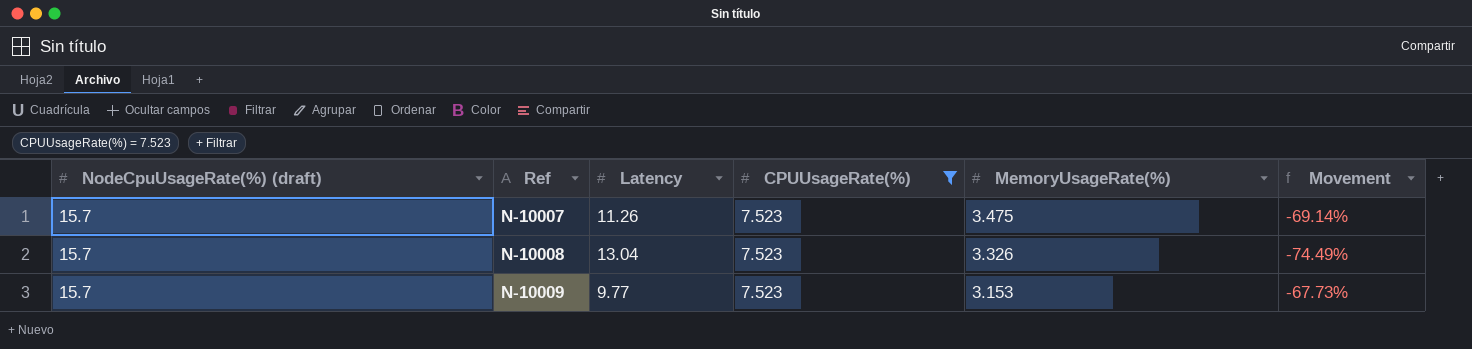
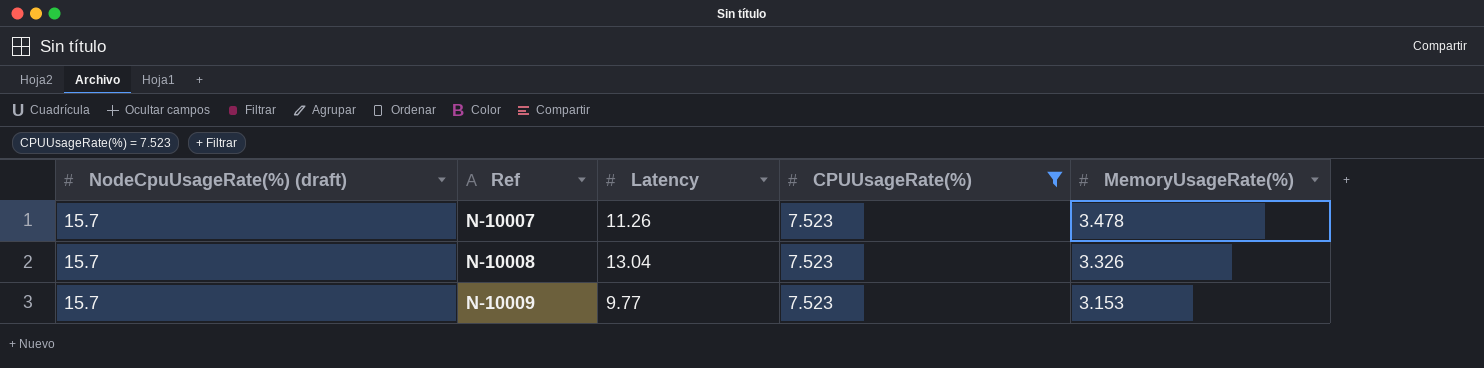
column Movement | formula: ([MemoryUsageRate(%)] - [Latency]) / [Latency] -> none
N-10007 | MemoryUsageRate(%): 3.475 -> 3.478

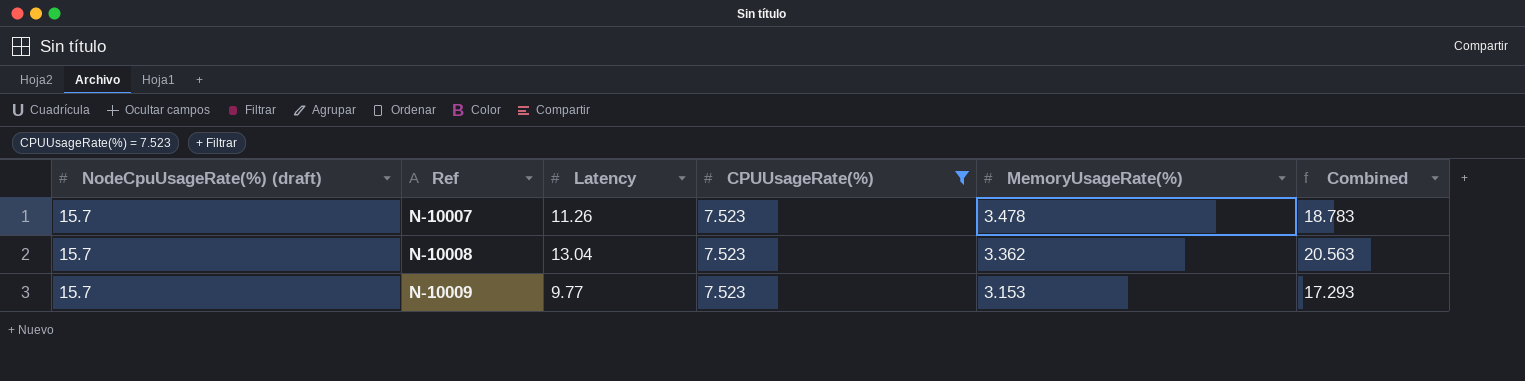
column Combined | formula: none -> [Latency] + [CPUUsageRate(%)]
N-10008 | MemoryUsageRate(%): 3.326 -> 3.362

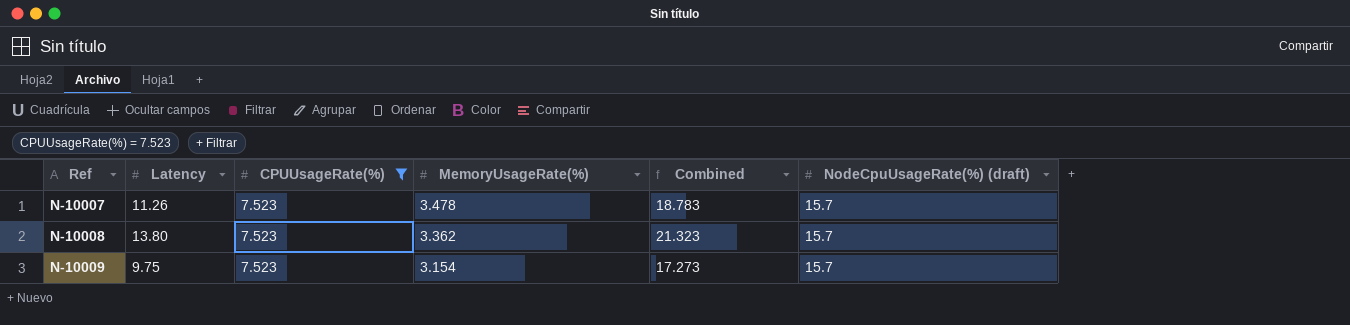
column NodeCpuUsageRate(%) (draft) | position: 1 -> 6
N-10008 | Latency: 13.04 -> 13.80
N-10008 | Combined: 20.563 -> 21.323
N-10009 | Latency: 9.77 -> 9.75
N-10009 | MemoryUsageRate(%): 3.153 -> 3.154
N-10009 | Combined: 17.293 -> 17.273

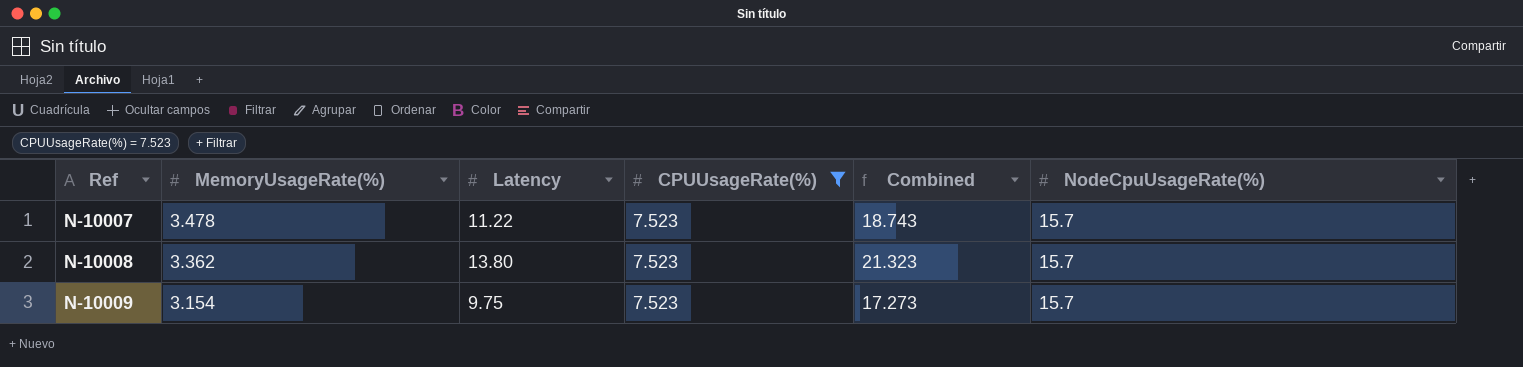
column MemoryUsageRate(%) | position: 4 -> 2
column name: NodeCpuUsageRate(%) (draft) -> NodeCpuUsageRate(%)
N-10007 | Latency: 11.26 -> 11.22
N-10007 | Combined: 18.783 -> 18.743

